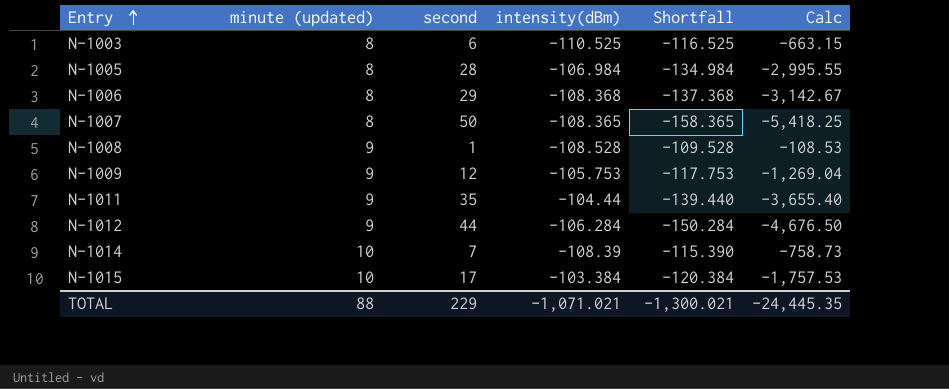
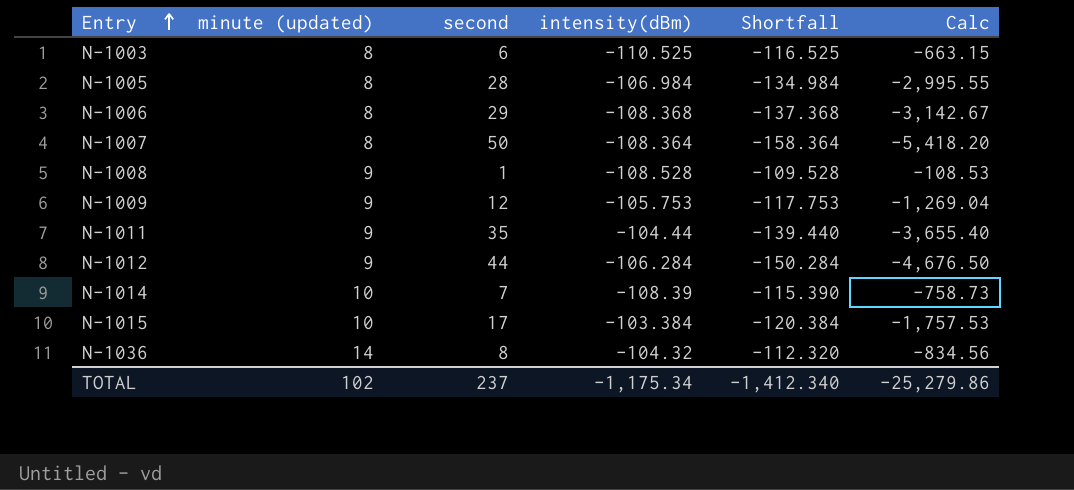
N-1007 | intensity(dBm): -108.365 -> -108.364
N-1007 | Shortfall: -158.365 -> -158.364
N-1007 | Calc: -5,418.25 -> -5,418.20
row N-1036: none -> 14 | 8 | -104.32 | -112.320 | -834.56
TOTAL | minute (updated): 88 -> 102
TOTAL | second: 229 -> 237
TOTAL | intensity(dBm): -1,071.021 -> -1,175.34
TOTAL | Shortfall: -1,300.021 -> -1,412.340
TOTAL | Calc: -24,445.35 -> -25,279.86

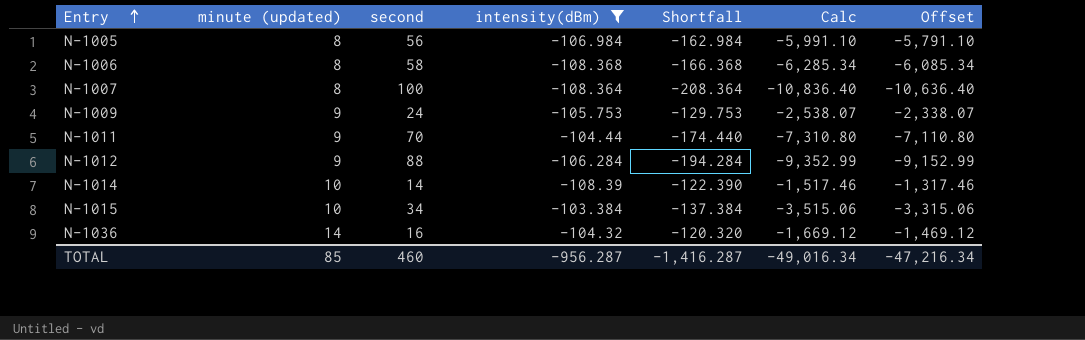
filter: none -> intensity(dBm) >= -108.39
column Offset | formula: none -> [Calc] + 200
N-1005 | second: 28 -> 56
N-1005 | Shortfall: -134.984 -> -162.984
N-1005 | Calc: -2,995.55 -> -5,991.10
N-1006 | second: 29 -> 58
N-1006 | Shortfall: -137.368 -> -166.368
N-1006 | Calc: -3,142.67 -> -6,285.34
N-1007 | second: 50 -> 100
N-1007 | Shortfall: -158.364 -> -208.364
N-1007 | Calc: -5,418.20 -> -10,836.40
N-1009 | second: 12 -> 24
N-1009 | Shortfall: -117.753 -> -129.753
N-1009 | Calc: -1,269.04 -> -2,538.07
N-1011 | second: 35 -> 70
N-1011 | Shortfall: -139.440 -> -174.440
N-1011 | Calc: -3,655.40 -> -7,310.80
N-1012 | second: 44 -> 88
N-1012 | Shortfall: -150.284 -> -194.284
N-1012 | Calc: -4,676.50 -> -9,352.99
N-1014 | second: 7 -> 14
N-1014 | Shortfall: -115.390 -> -122.390
N-1014 | Calc: -758.73 -> -1,517.46
N-1015 | second: 17 -> 34
N-1015 | Shortfall: -120.384 -> -137.384
N-1015 | Calc: -1,757.53 -> -3,515.06
N-1036 | second: 8 -> 16
N-1036 | Shortfall: -112.320 -> -120.320
N-1036 | Calc: -834.56 -> -1,669.12
TOTAL | minute (updated): 102 -> 85
TOTAL | second: 237 -> 460
TOTAL | intensity(dBm): -1,175.34 -> -956.287
TOTAL | Shortfall: -1,412.340 -> -1,416.287
TOTAL | Calc: -25,279.86 -> -49,016.34

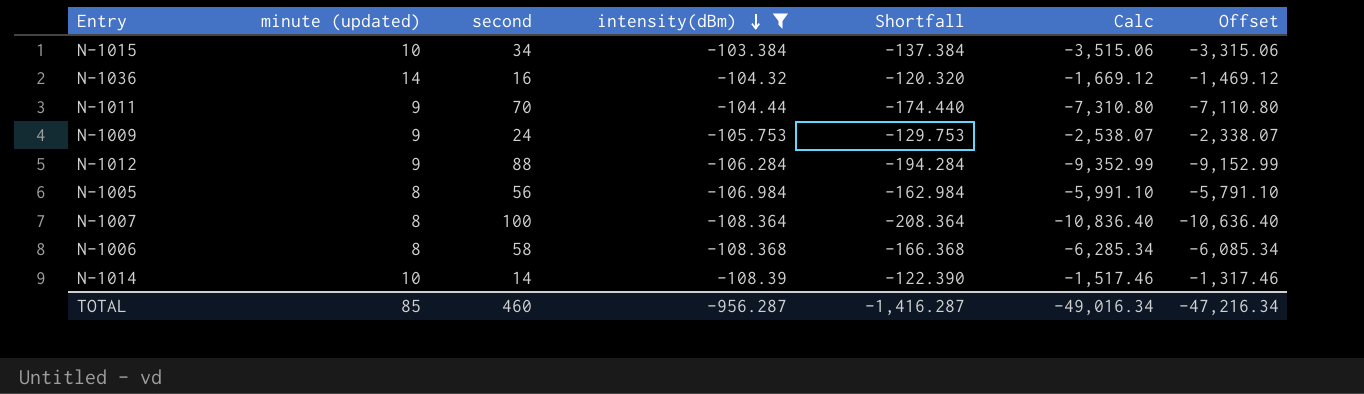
row order: Entry ascending -> intensity(dBm) descending

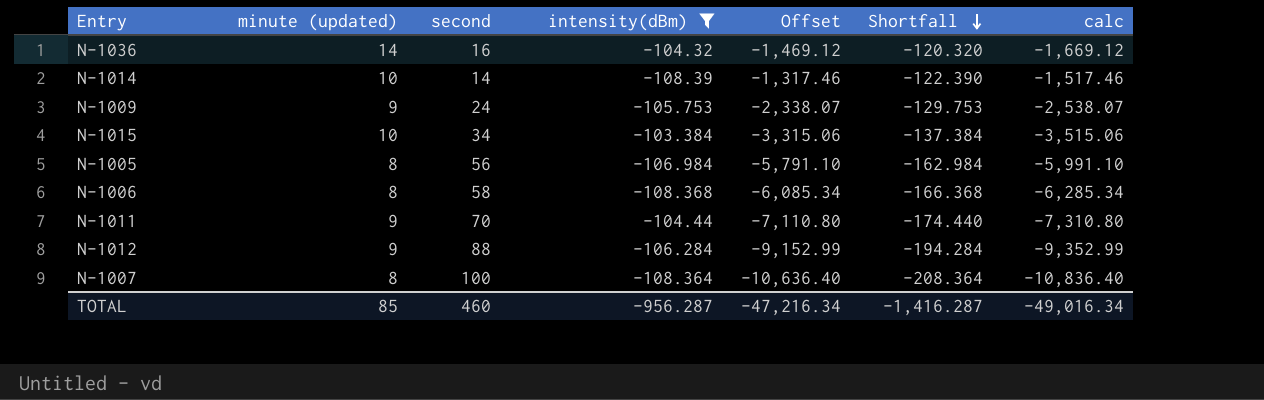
row order: intensity(dBm) descending -> Shortfall descending
column Offset | position: 7 -> 5
column name: Calc -> calc

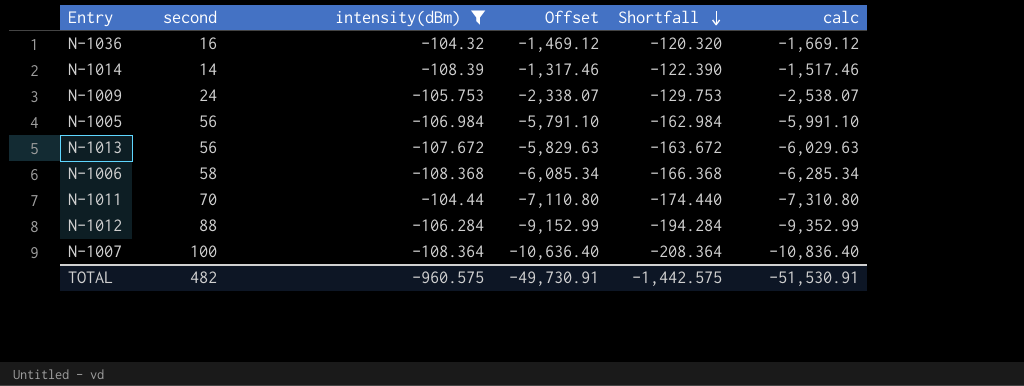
column minute (updated) | position: 2 -> none
row N-1015: 10 | 34 | -103.384 | -3,315.06 | -137.384 | -3,515.06 -> none
row N-1013: none -> 56 | -107.672 | -5,829.63 | -163.672 | -6,029.63
TOTAL | second: 460 -> 482
TOTAL | intensity(dBm): -956.287 -> -960.575
TOTAL | Offset: -47,216.34 -> -49,730.91
TOTAL | Shortfall: -1,416.287 -> -1,442.575
TOTAL | calc: -49,016.34 -> -51,530.91

